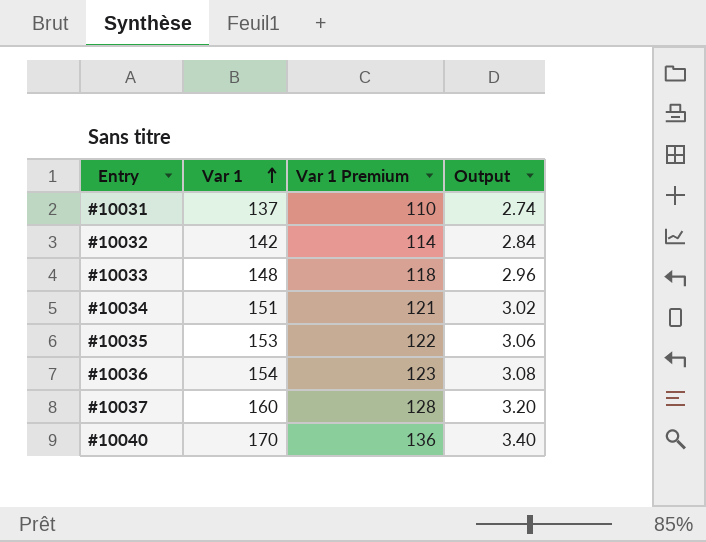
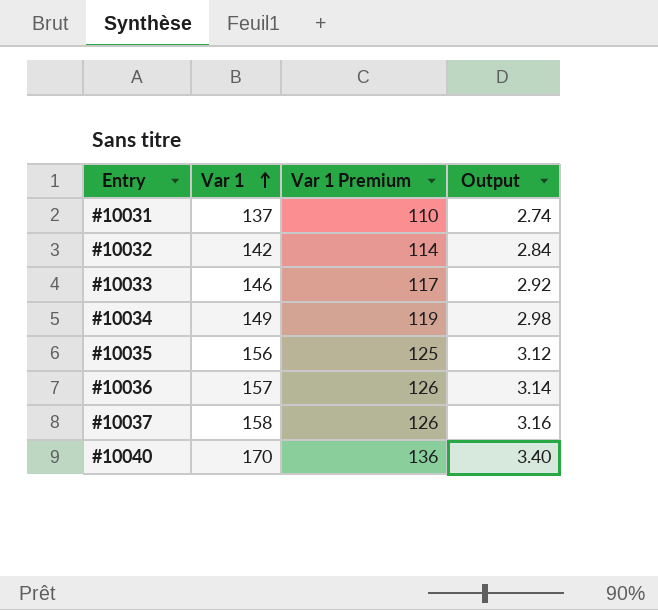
#10033 | Var 1: 148 -> 146
#10033 | Var 1 Premium: 118 -> 117
#10033 | Output: 2.96 -> 2.92
#10034 | Var 1: 151 -> 149
#10034 | Var 1 Premium: 121 -> 119
#10034 | Output: 3.02 -> 2.98
#10035 | Var 1: 153 -> 156
#10035 | Var 1 Premium: 122 -> 125
#10035 | Output: 3.06 -> 3.12
#10036 | Var 1: 154 -> 157
#10036 | Var 1 Premium: 123 -> 126
#10036 | Output: 3.08 -> 3.14
#10037 | Var 1: 160 -> 158
#10037 | Var 1 Premium: 128 -> 126
#10037 | Output: 3.20 -> 3.16

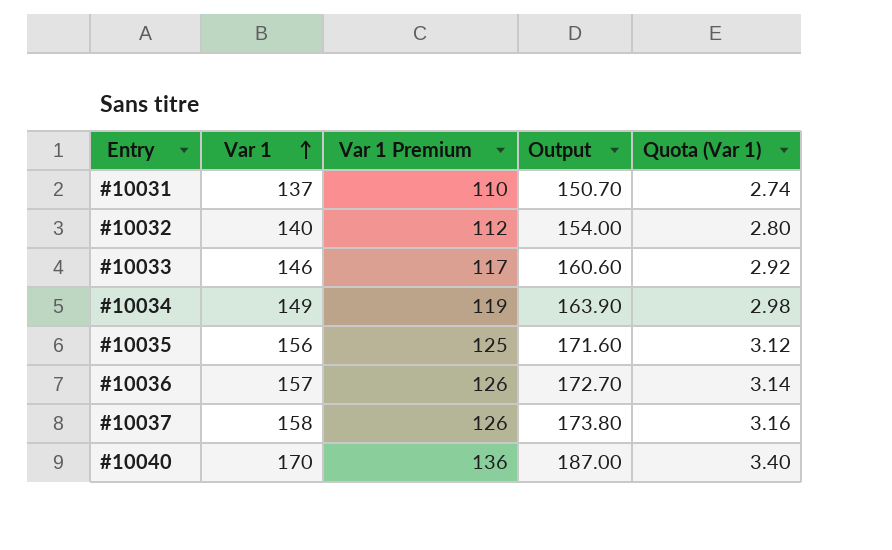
column Output | formula: [Var 1] * 0.02 -> [Var 1] * 1.1
column Quota (Var 1) | formula: none -> [Var 1] * 0.02
#10032 | Var 1: 142 -> 140
#10032 | Var 1 Premium: 114 -> 112

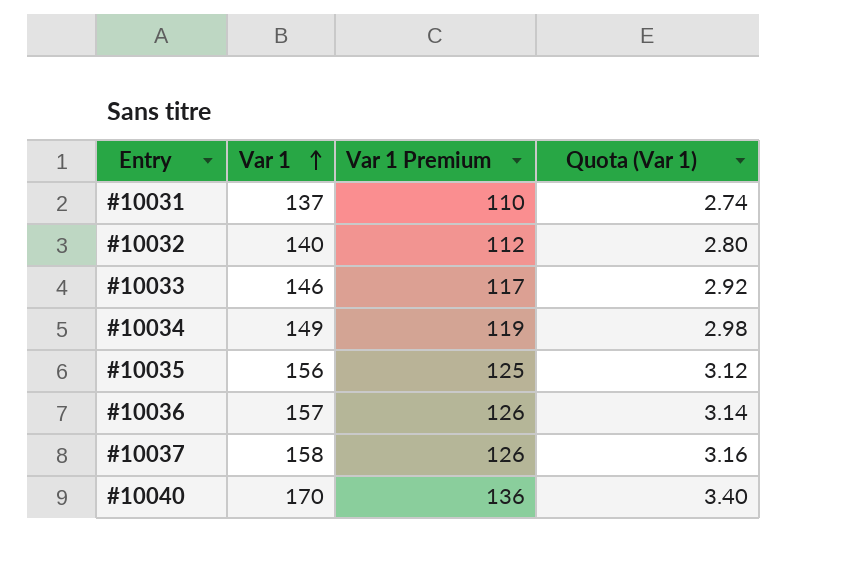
column Output | formula: [Var 1] * 1.1 -> none

